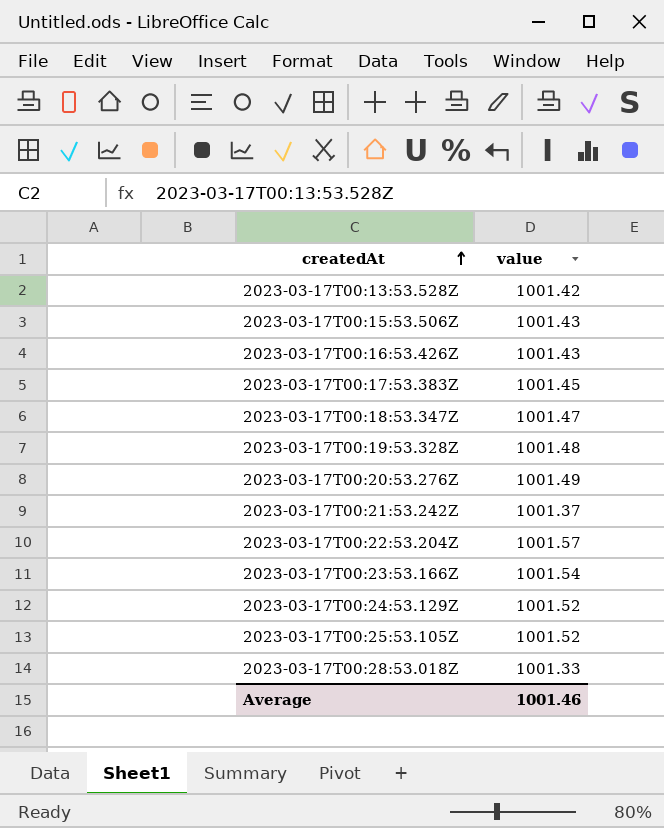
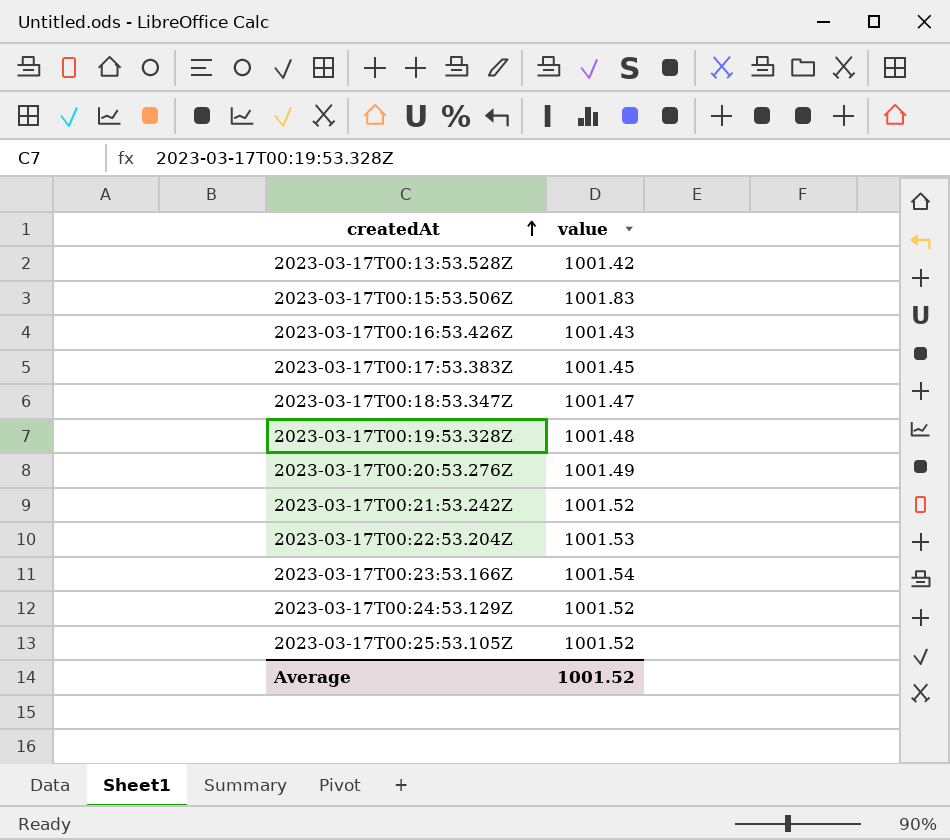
row 2023-03-17T00:28:53.018Z: 1001.33 -> none
2023-03-17T00:15:53.506Z | value: 1001.43 -> 1001.83
2023-03-17T00:21:53.242Z | value: 1001.37 -> 1001.52
2023-03-17T00:22:53.204Z | value: 1001.57 -> 1001.53
Average | value: 1001.46 -> 1001.52

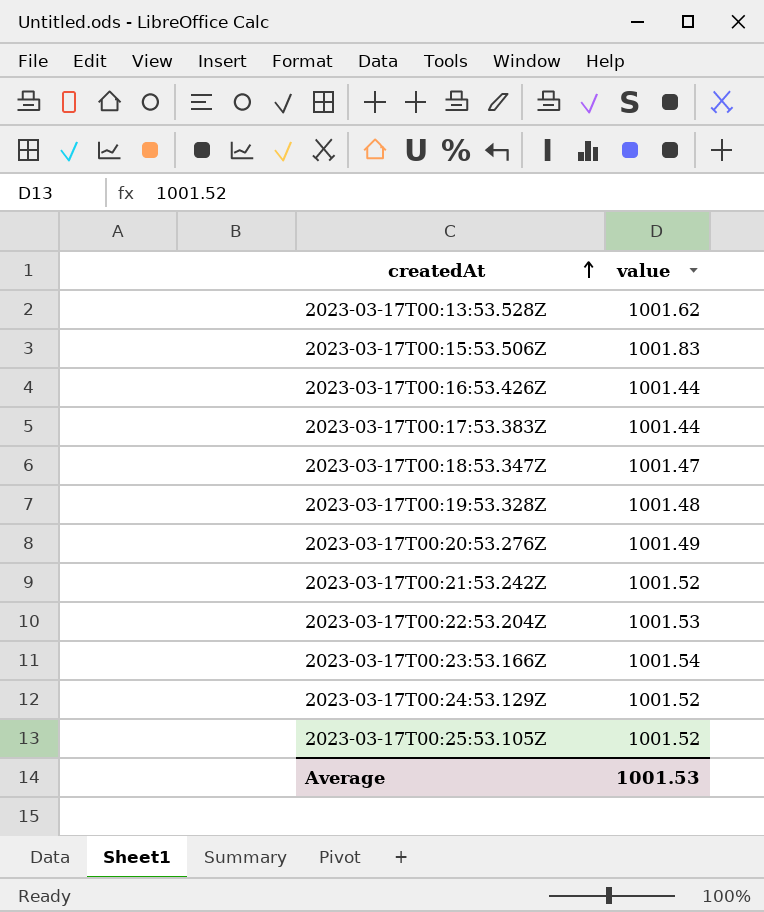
2023-03-17T00:13:53.528Z | value: 1001.42 -> 1001.62
2023-03-17T00:16:53.426Z | value: 1001.43 -> 1001.44
2023-03-17T00:17:53.383Z | value: 1001.45 -> 1001.44
Average | value: 1001.52 -> 1001.53

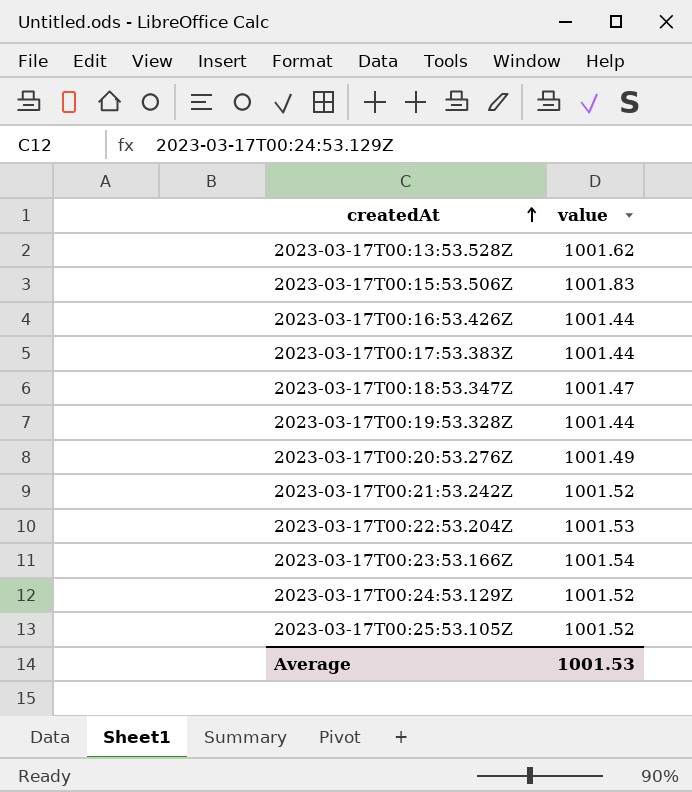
2023-03-17T00:19:53.328Z | value: 1001.48 -> 1001.44

